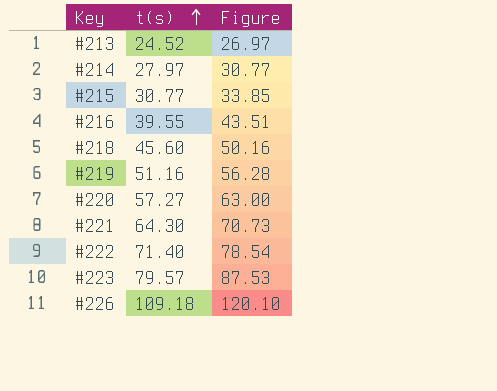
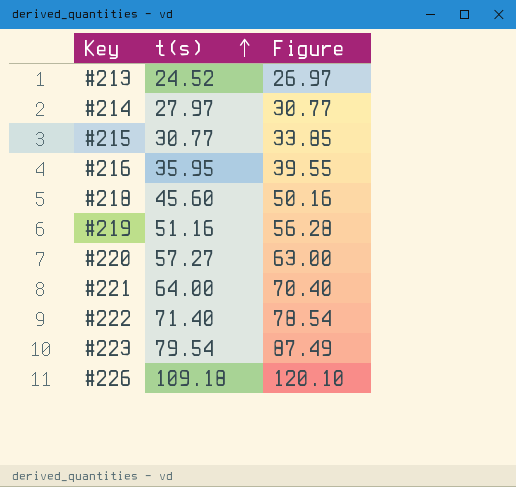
#216 | t(s): 39.55 -> 35.95
#216 | Figure: 43.51 -> 39.55
#221 | t(s): 64.30 -> 64.00
#221 | Figure: 70.73 -> 70.40
#223 | t(s): 79.57 -> 79.54
#223 | Figure: 87.53 -> 87.49

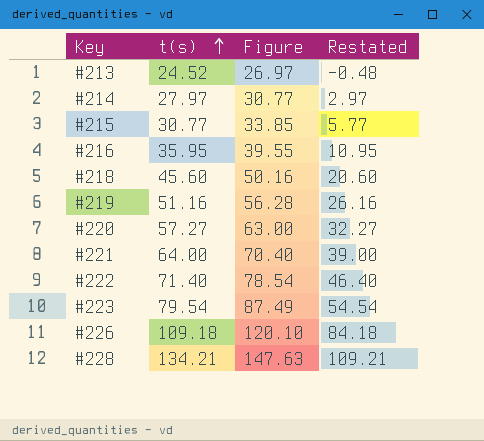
column Restated | formula: none -> [t(s)] - 25
row #228: none -> 134.21 | 147.63 | 109.21

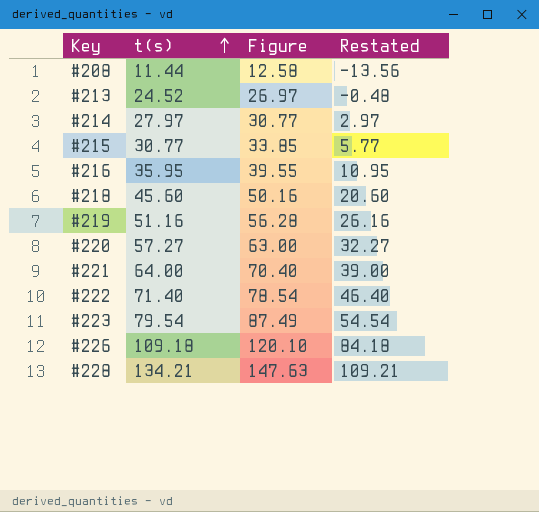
row #208: none -> 11.44 | 12.58 | -13.56

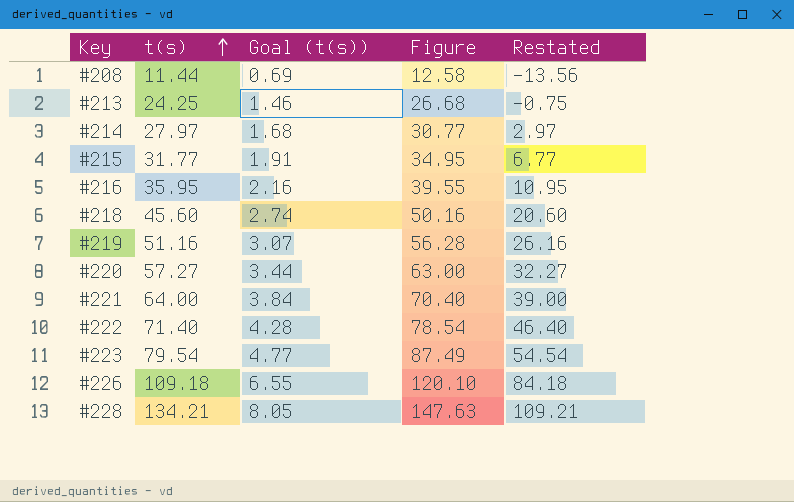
column Goal (t(s)) | formula: none -> [t(s)] * 0.06
#213 | t(s): 24.52 -> 24.25
#213 | Figure: 26.97 -> 26.68
#213 | Restated: -0.48 -> -0.75
#215 | t(s): 30.77 -> 31.77
#215 | Figure: 33.85 -> 34.95
#215 | Restated: 5.77 -> 6.77

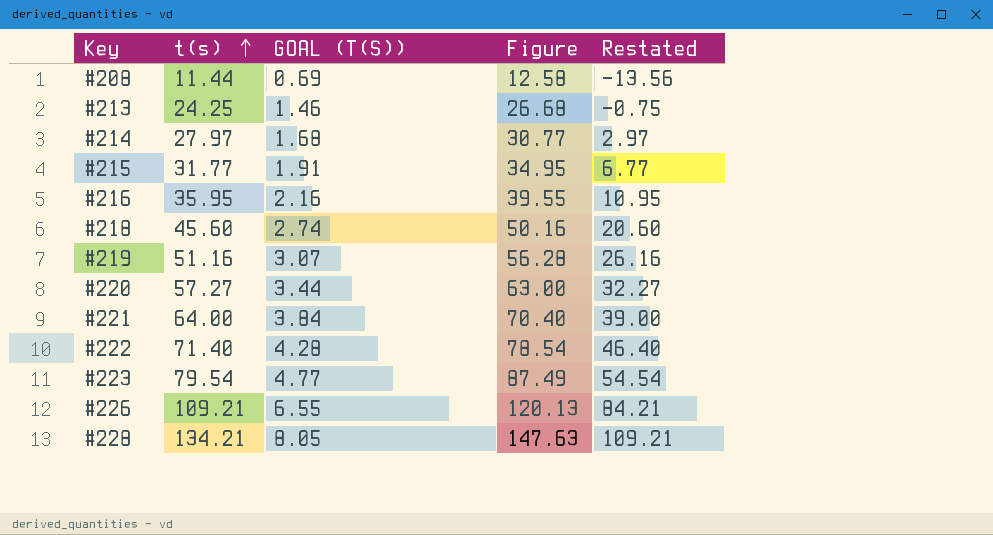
column name: Goal (t(s)) -> GOAL (T(S))
#226 | t(s): 109.18 -> 109.21
#226 | Figure: 120.10 -> 120.13
#226 | Restated: 84.18 -> 84.21

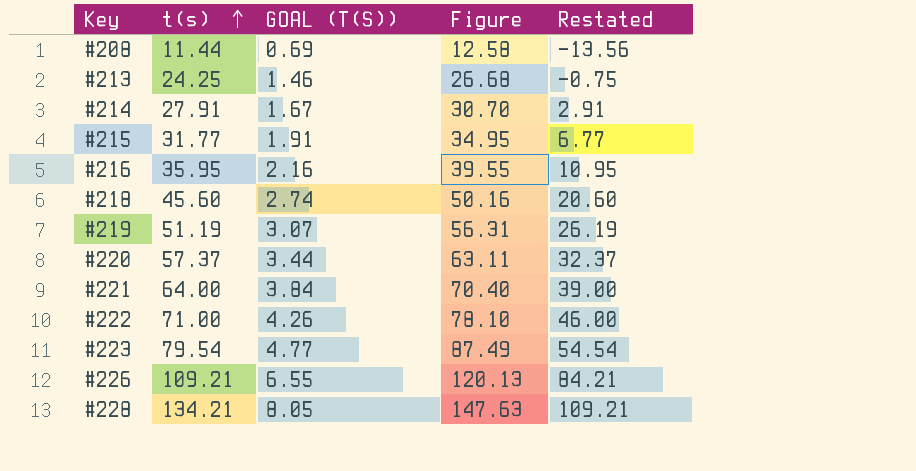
#214 | t(s): 27.97 -> 27.91
#214 | GOAL (T(S)): 1.68 -> 1.67
#214 | Figure: 30.77 -> 30.70
#214 | Restated: 2.97 -> 2.91
#219 | t(s): 51.16 -> 51.19
#219 | Figure: 56.28 -> 56.31
#219 | Restated: 26.16 -> 26.19
#220 | t(s): 57.27 -> 57.37
#220 | Figure: 63.00 -> 63.11
#220 | Restated: 32.27 -> 32.37
#222 | t(s): 71.40 -> 71.00
#222 | GOAL (T(S)): 4.28 -> 4.26
#222 | Figure: 78.54 -> 78.10
#222 | Restated: 46.40 -> 46.00

